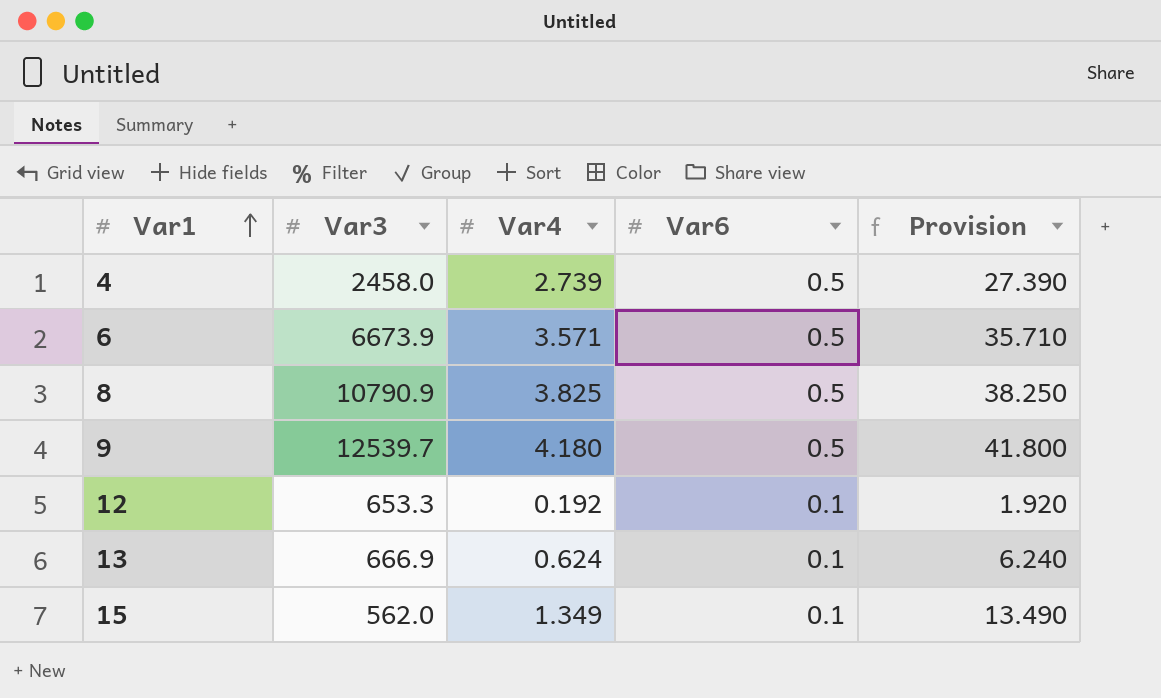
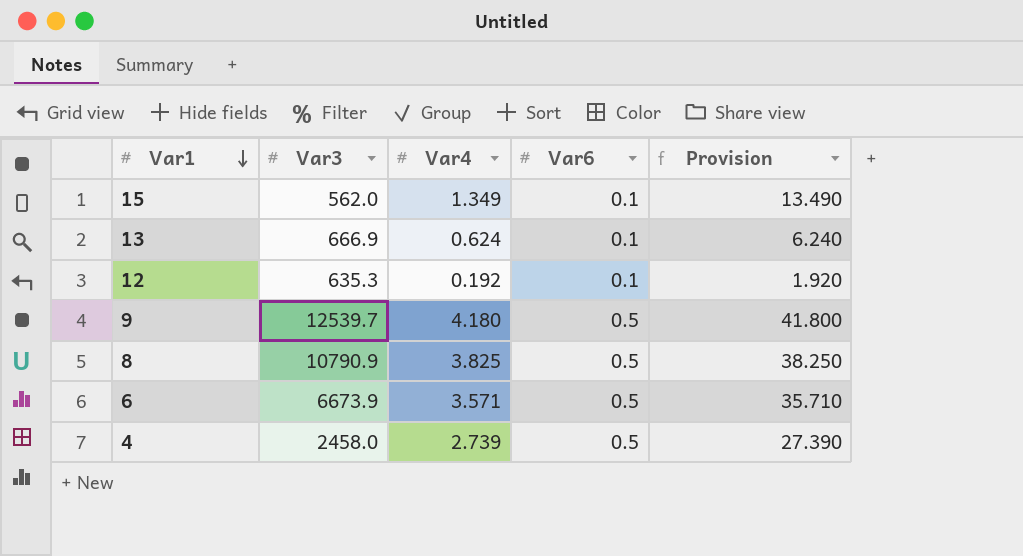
row order: Var1 ascending -> Var1 descending
12 | Var3: 653.3 -> 635.3

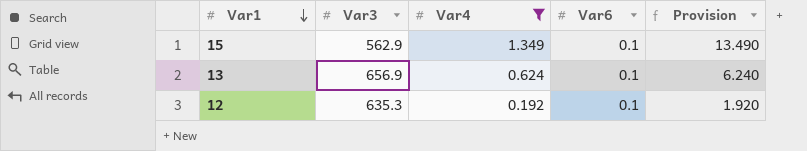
filter: none -> Var4 <= 1.349
15 | Var3: 562.0 -> 562.9
13 | Var3: 666.9 -> 656.9

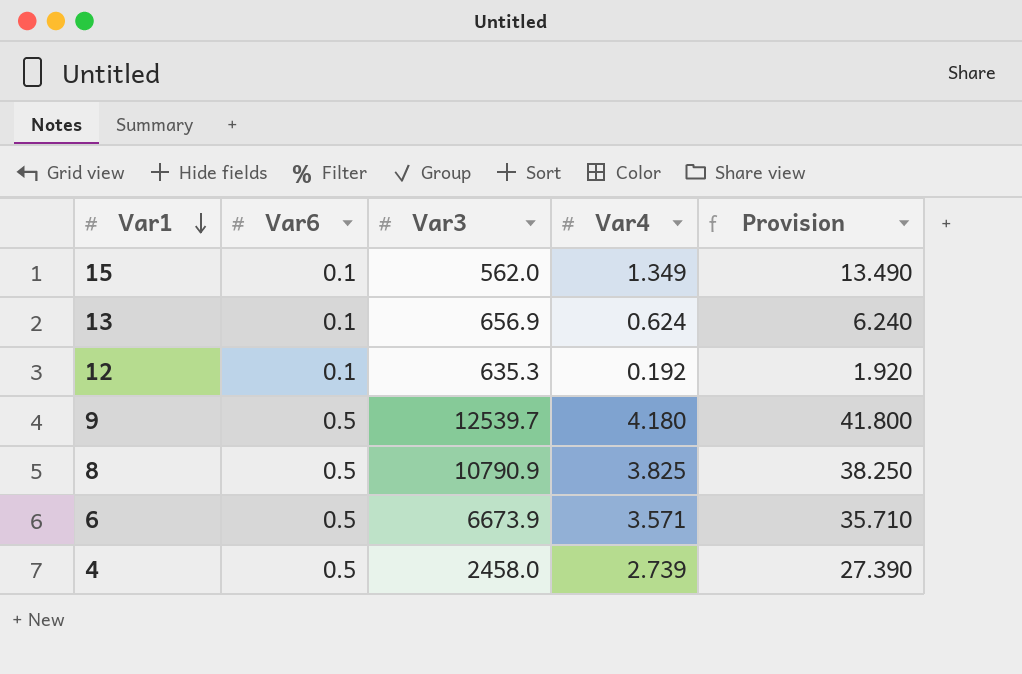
filter: Var4 <= 1.349 -> none
column Var6 | position: 4 -> 2
15 | Var3: 562.9 -> 562.0

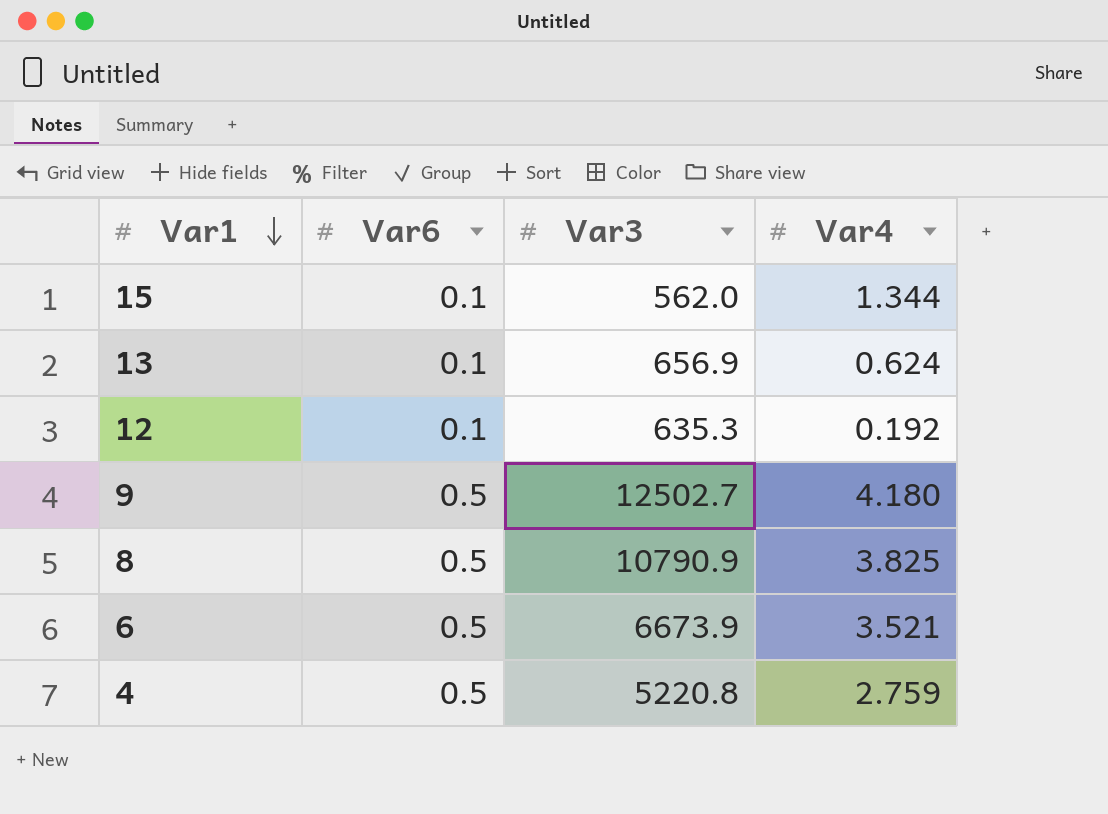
column Provision | formula: [Var4] * 10 -> none
15 | Var4: 1.349 -> 1.344
9 | Var3: 12539.7 -> 12502.7
6 | Var4: 3.571 -> 3.521
4 | Var3: 2458.0 -> 5220.8
4 | Var4: 2.739 -> 2.759

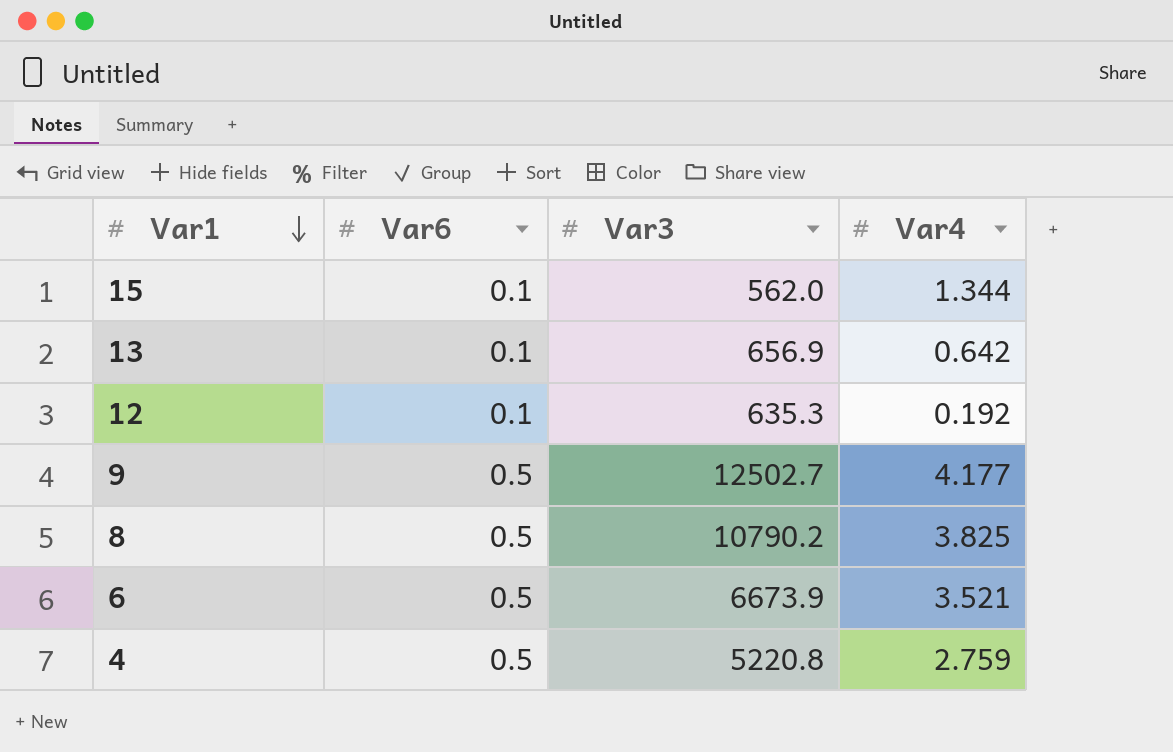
13 | Var4: 0.624 -> 0.642
9 | Var4: 4.180 -> 4.177
8 | Var3: 10790.9 -> 10790.2

